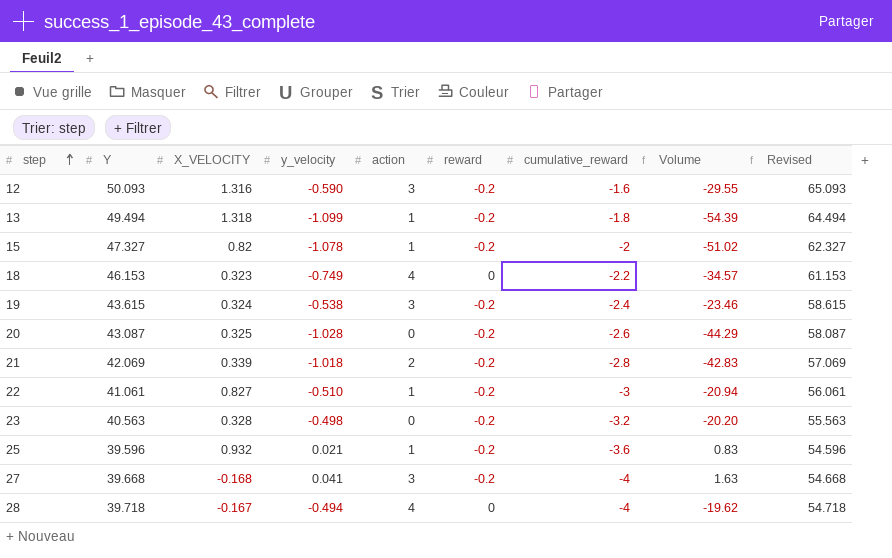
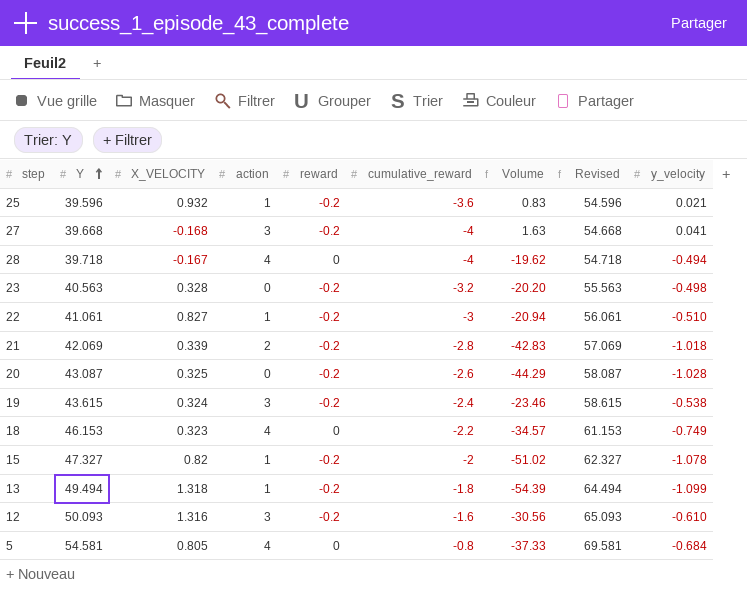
row order: step ascending -> Y ascending
column y_velocity | position: 4 -> 9
12 | Volume: -29.55 -> -30.56
12 | y_velocity: -0.590 -> -0.610
row 5: none -> 54.581 | 0.805 | 4 | 0 | -0.8 | -37.33 | 69.581 | -0.684

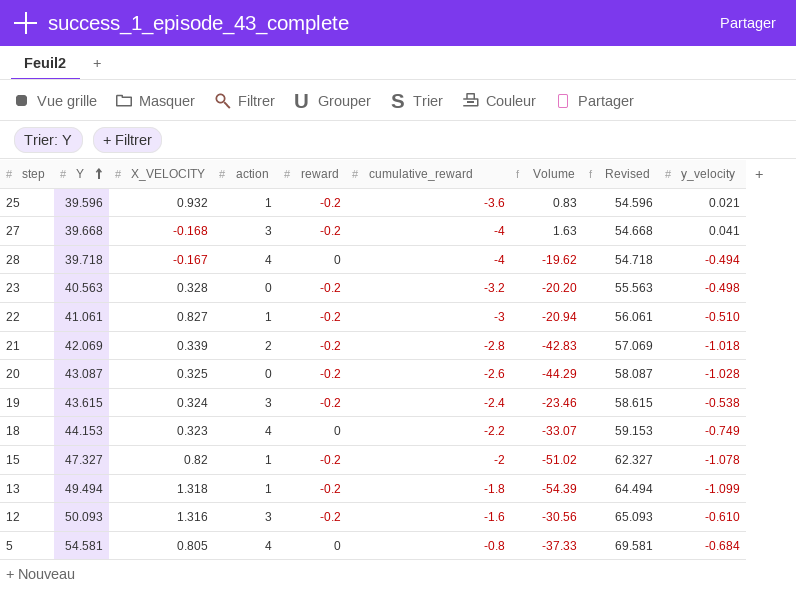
18 | Y: 46.153 -> 44.153
18 | Volume: -34.57 -> -33.07
18 | Revised: 61.153 -> 59.153

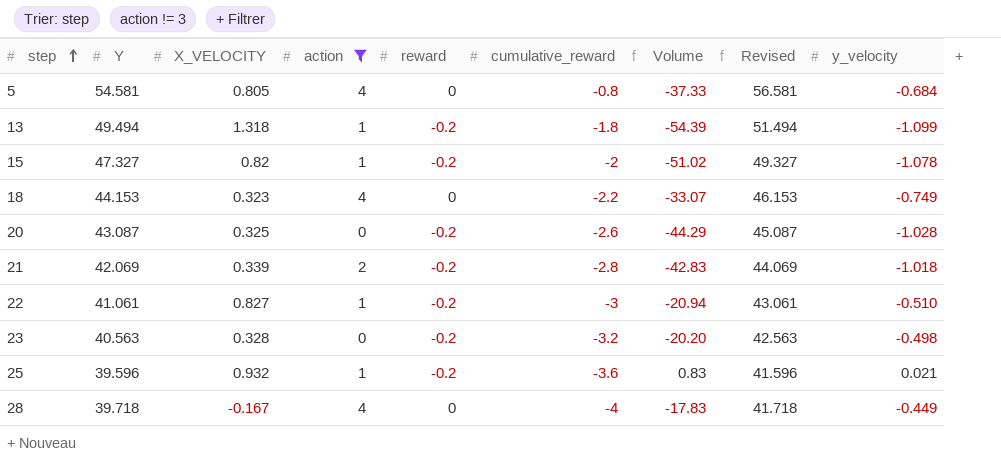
filter: none -> action != 3
row order: Y ascending -> step ascending
column Revised | formula: [Y] + 15 -> [Y] + 2
28 | Volume: -19.62 -> -17.83
28 | y_velocity: -0.494 -> -0.449

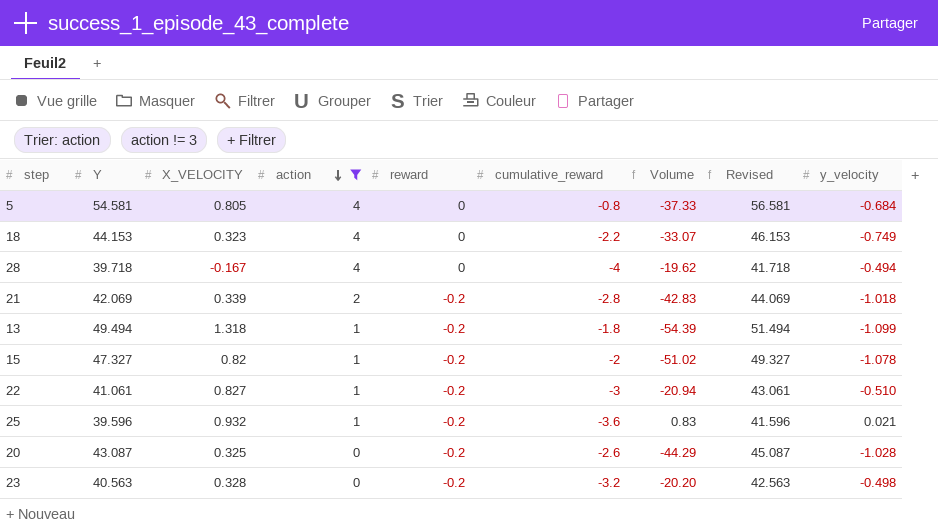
row order: step ascending -> action descending
28 | Volume: -17.83 -> -19.62
28 | y_velocity: -0.449 -> -0.494

